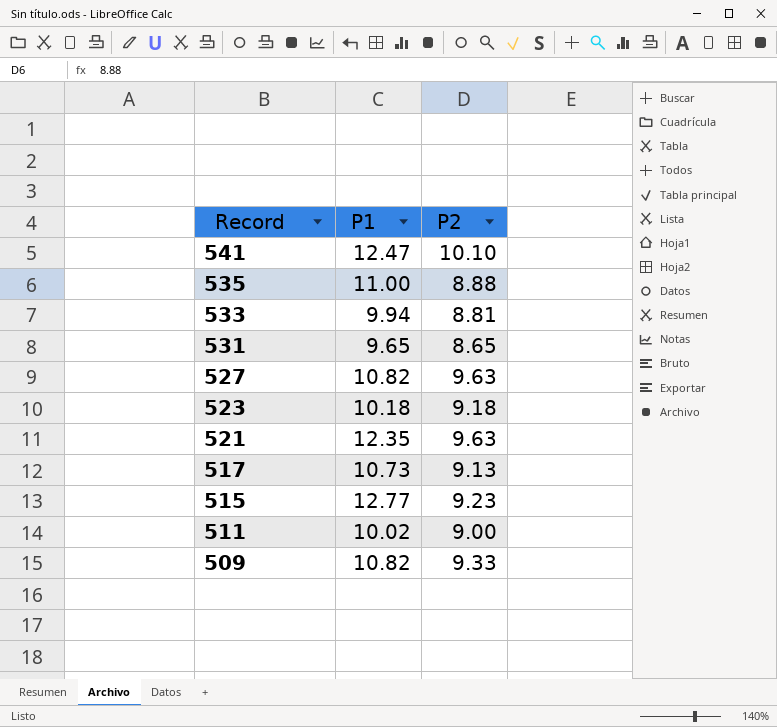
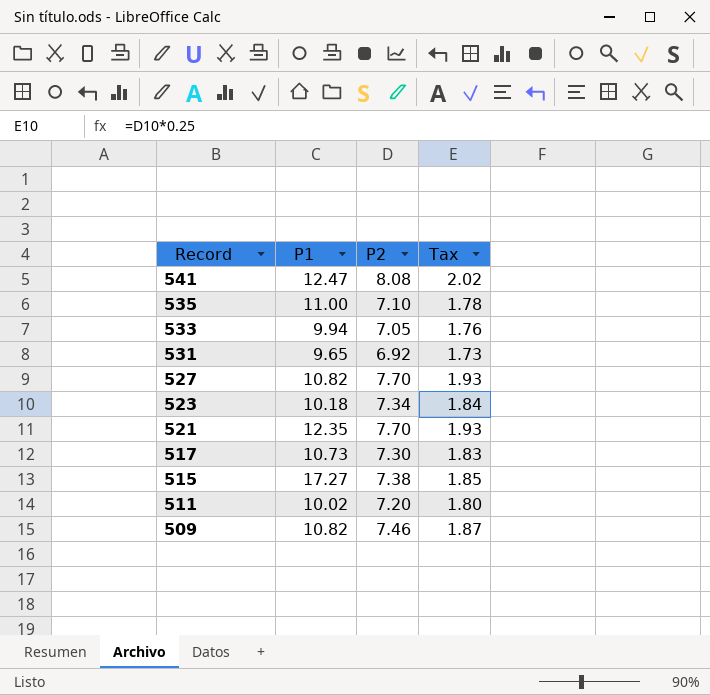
column Tax | formula: none -> [P2] * 0.25
541 | P2: 10.10 -> 8.08
535 | P2: 8.88 -> 7.10
533 | P2: 8.81 -> 7.05
531 | P2: 8.65 -> 6.92
527 | P2: 9.63 -> 7.70
523 | P2: 9.18 -> 7.34
521 | P2: 9.63 -> 7.70
517 | P2: 9.13 -> 7.30
515 | P1: 12.77 -> 17.27
515 | P2: 9.23 -> 7.38
511 | P2: 9.00 -> 7.20
509 | P2: 9.33 -> 7.46

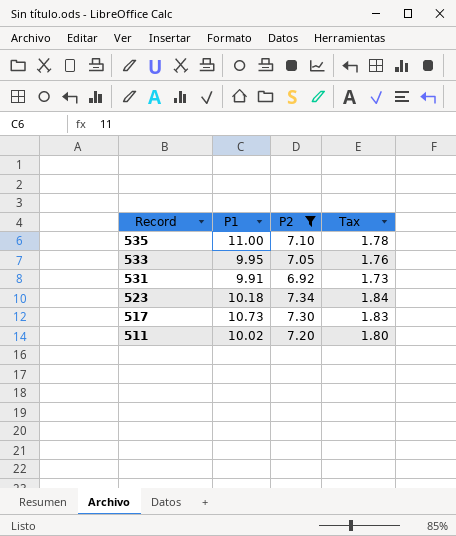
filter: none -> P2 <= 7.34
533 | P1: 9.94 -> 9.95
531 | P1: 9.65 -> 9.91

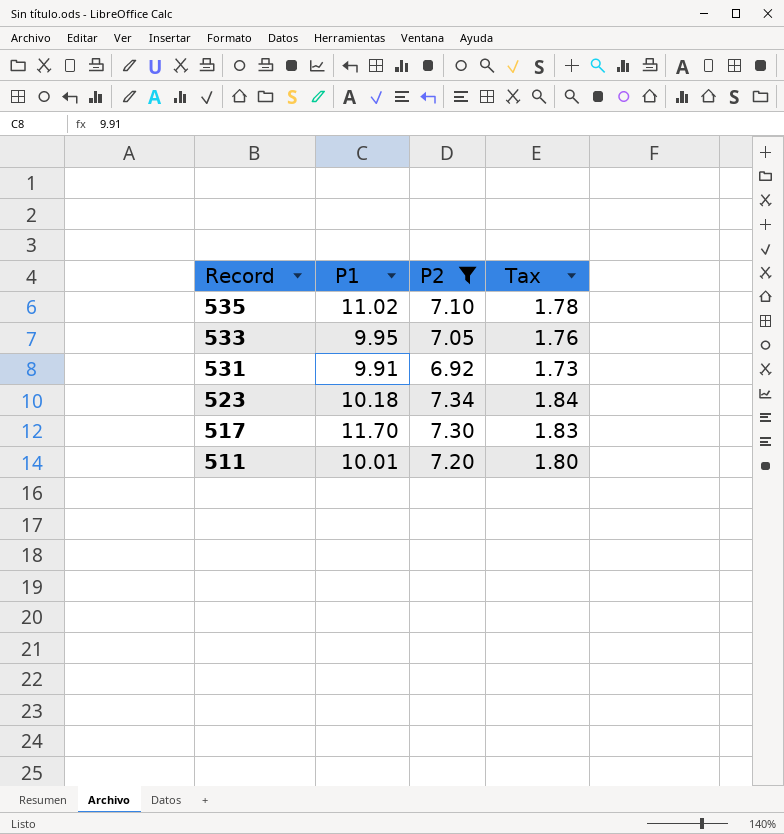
535 | P1: 11.00 -> 11.02
517 | P1: 10.73 -> 11.70
511 | P1: 10.02 -> 10.01

